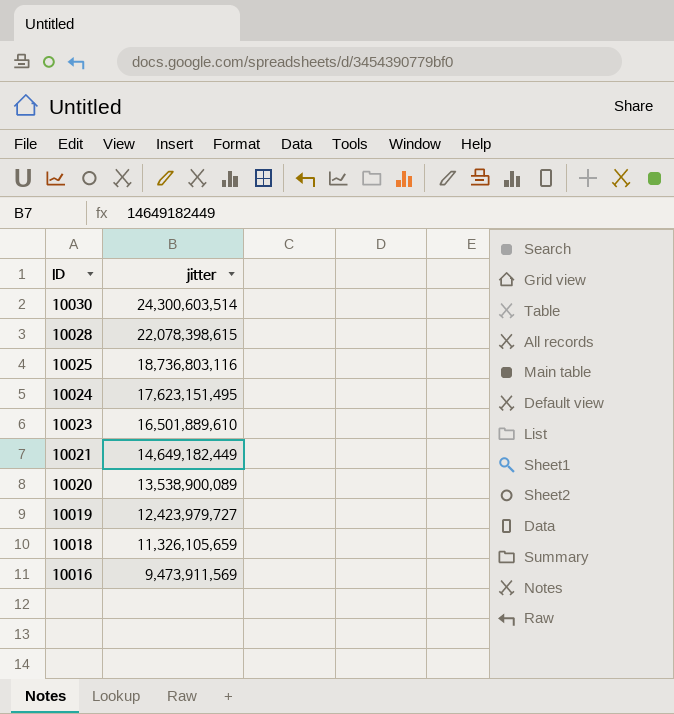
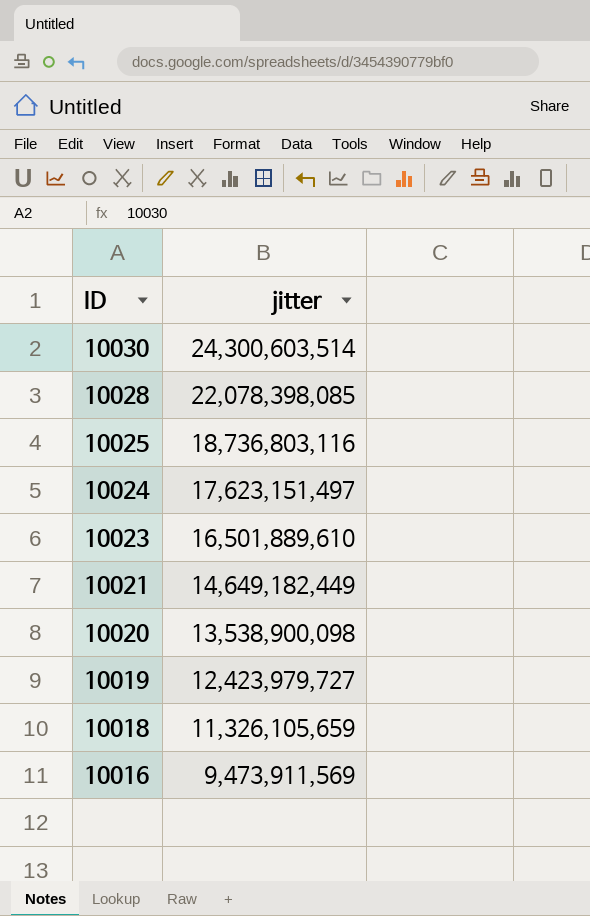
10028 | jitter: 22,078,398,615 -> 22,078,398,085
10024 | jitter: 17,623,151,495 -> 17,623,151,497
10020 | jitter: 13,538,900,089 -> 13,538,900,098

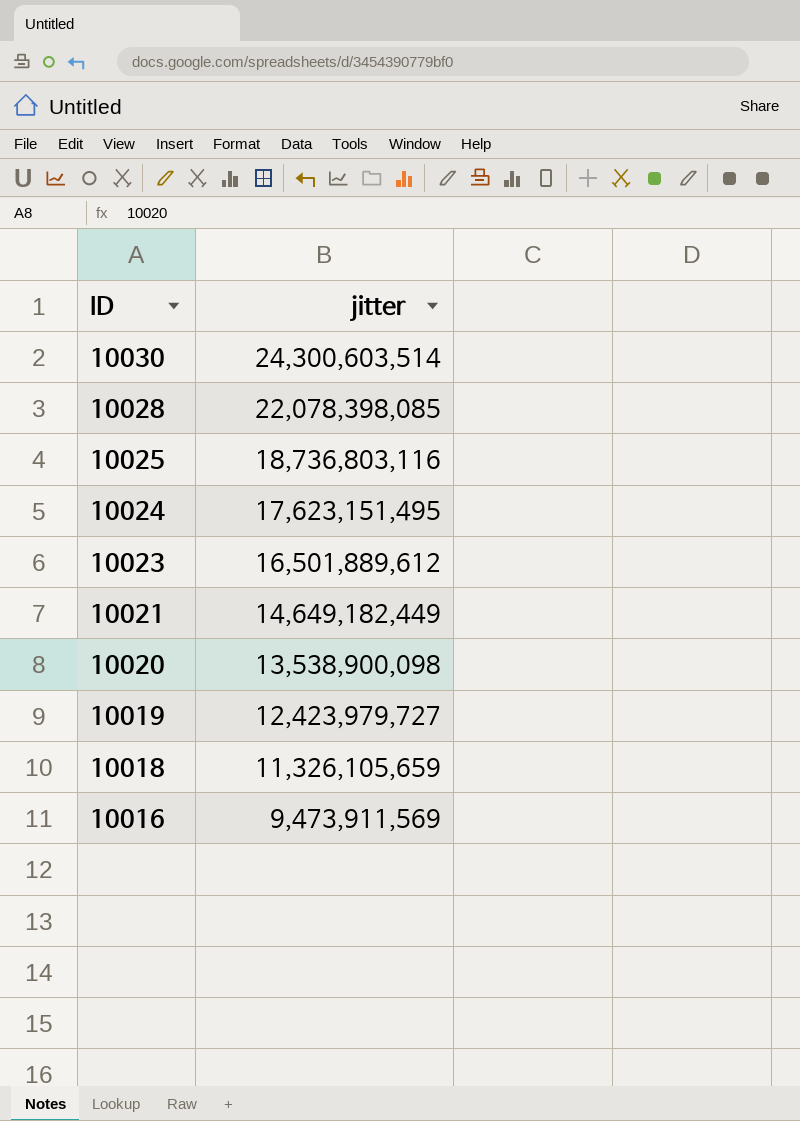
10024 | jitter: 17,623,151,497 -> 17,623,151,495
10023 | jitter: 16,501,889,610 -> 16,501,889,612

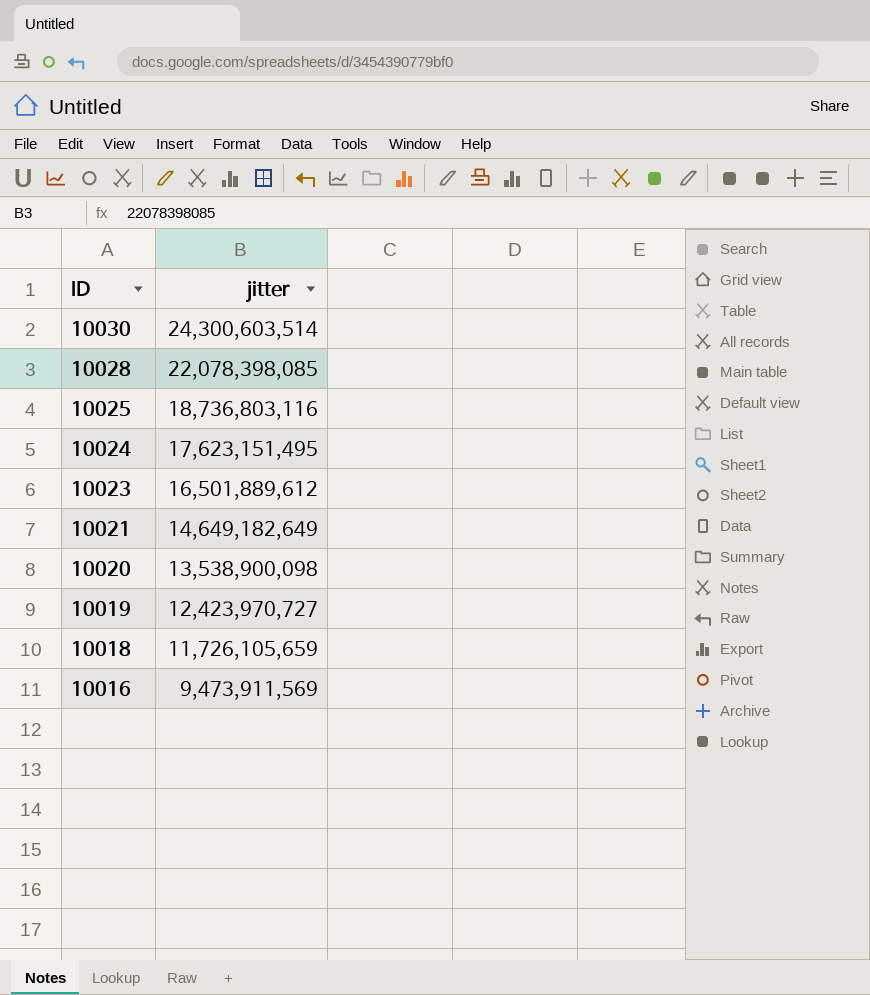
10021 | jitter: 14,649,182,449 -> 14,649,182,649
10019 | jitter: 12,423,979,727 -> 12,423,970,727
10018 | jitter: 11,326,105,659 -> 11,726,105,659

